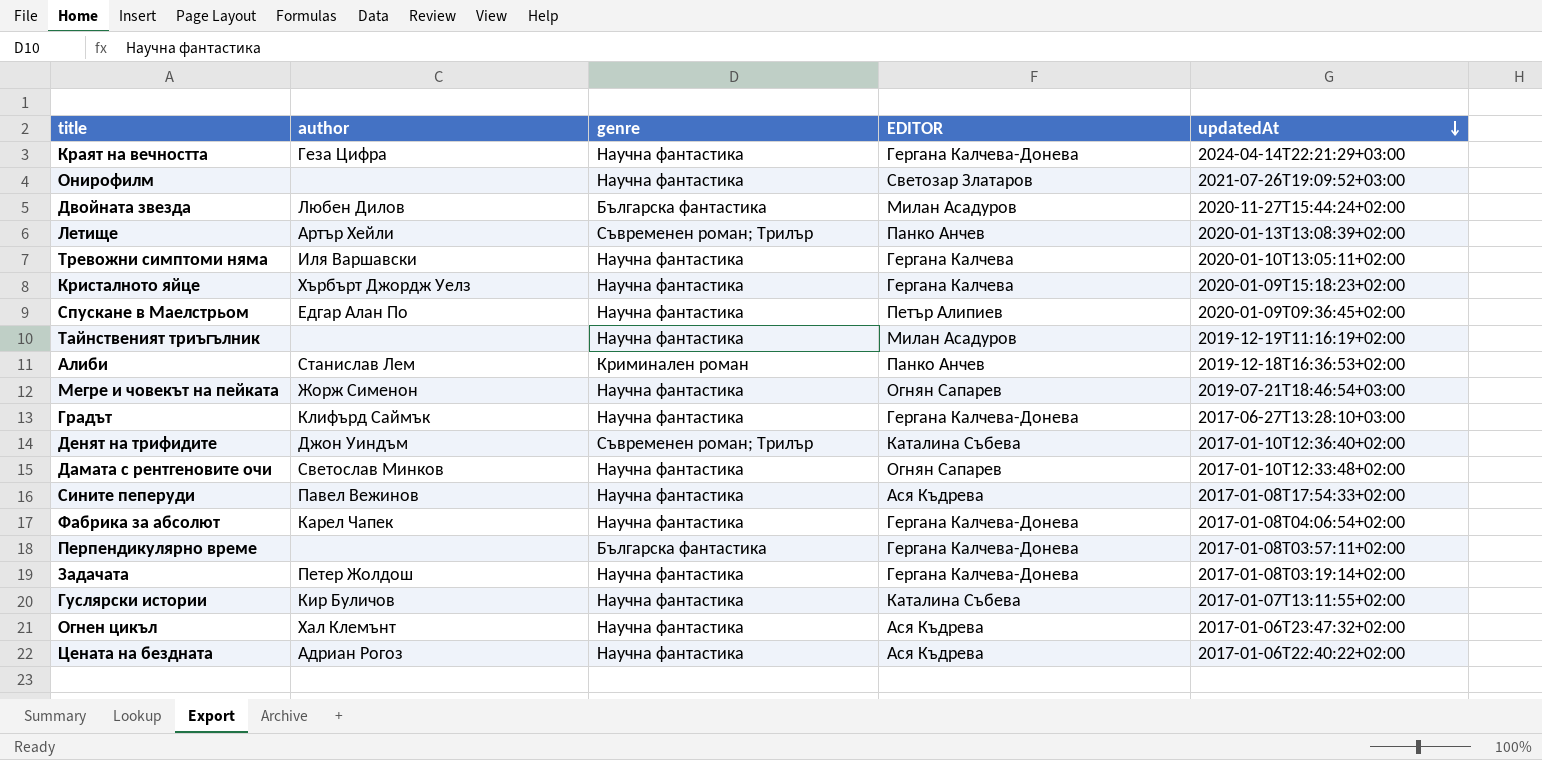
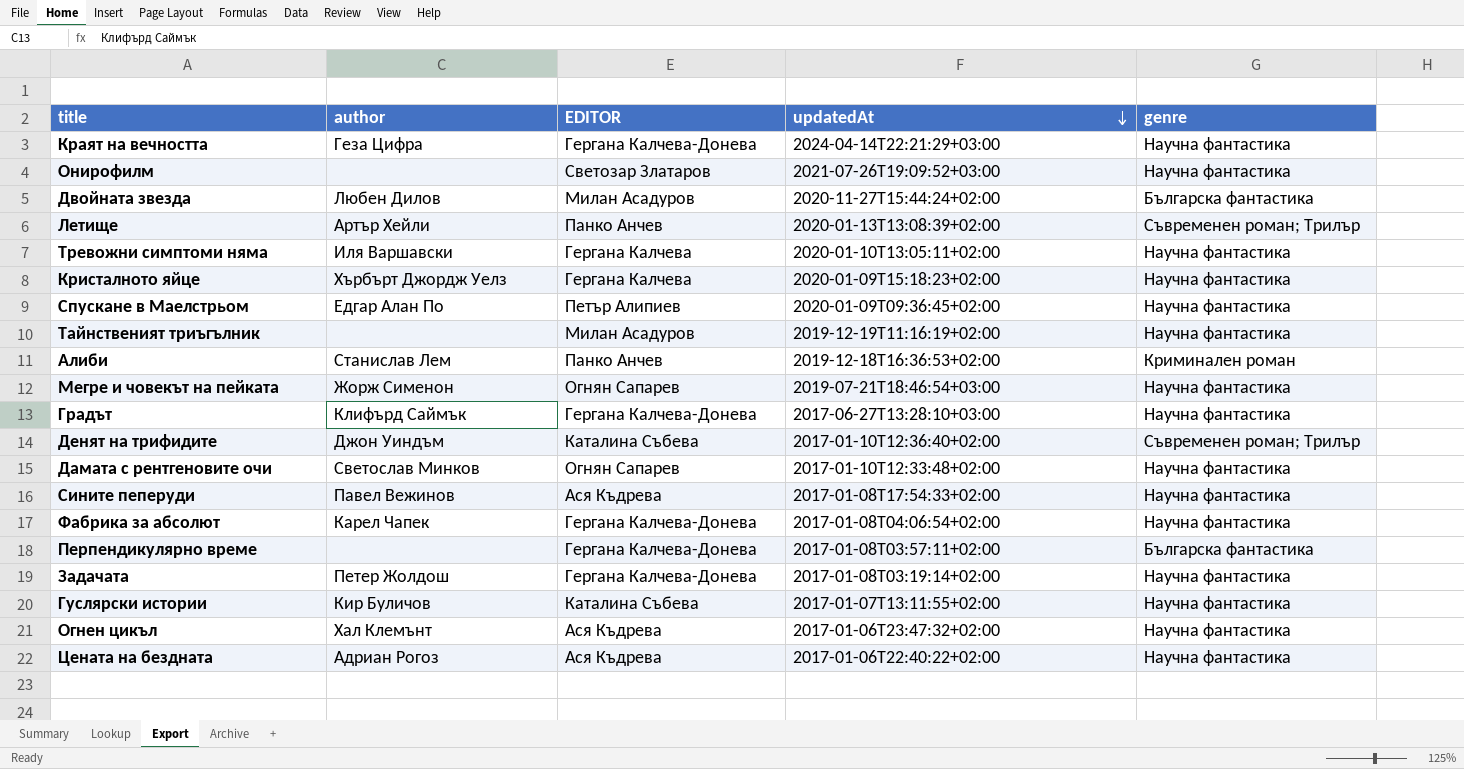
column genre | position: 3 -> 5

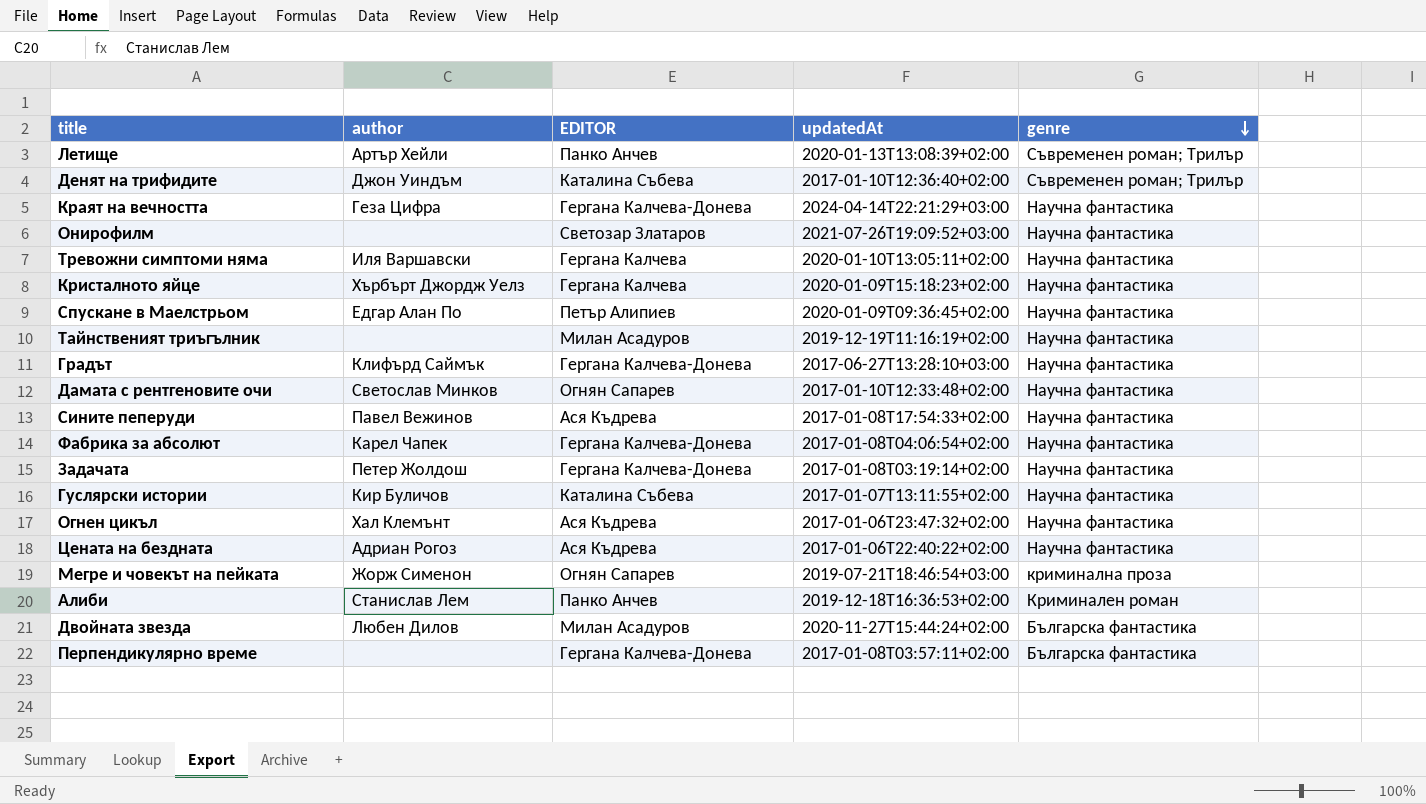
row order: updatedAt descending -> genre descending
Мегре и човекът на пейката | genre: Научна фантастика -> криминална проза

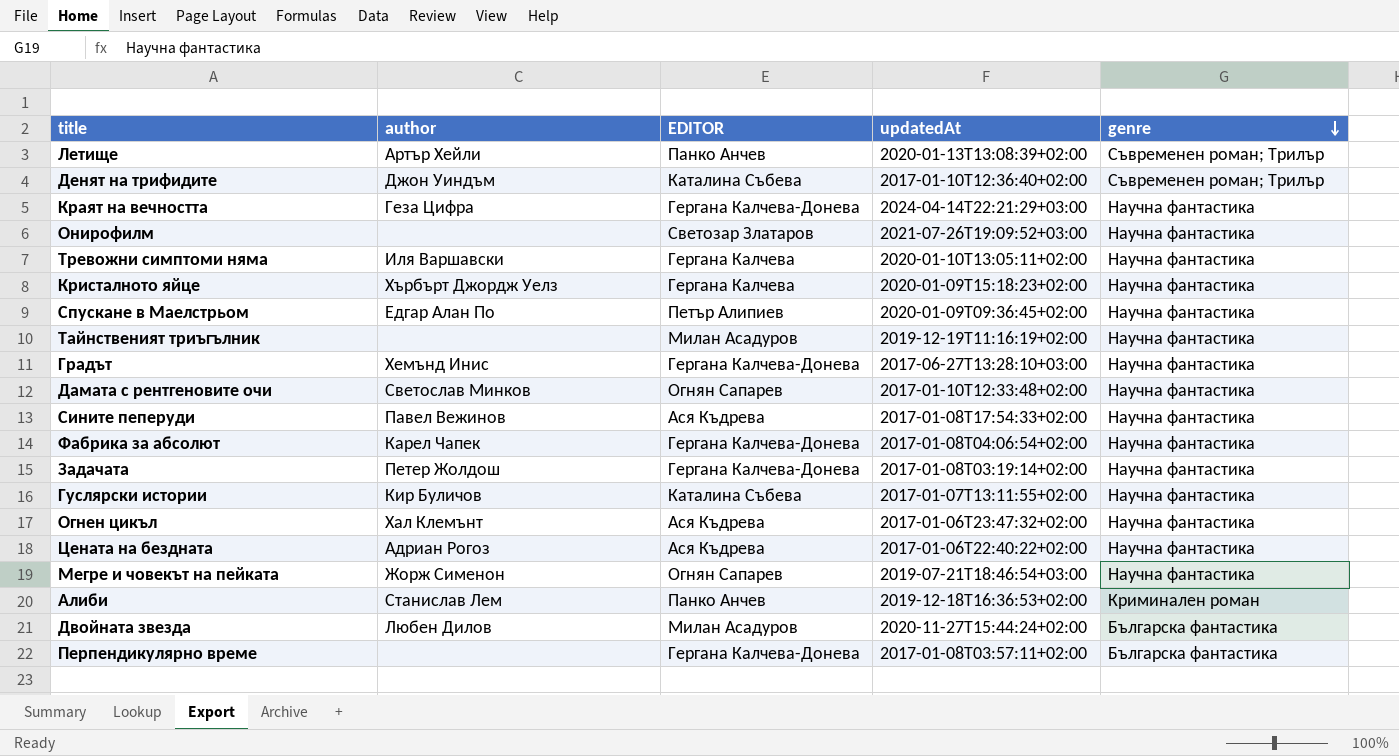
Градът | author: Клифърд Саймък -> Хемънд Инис
Мегре и човекът на пейката | genre: криминална проза -> Научна фантастика

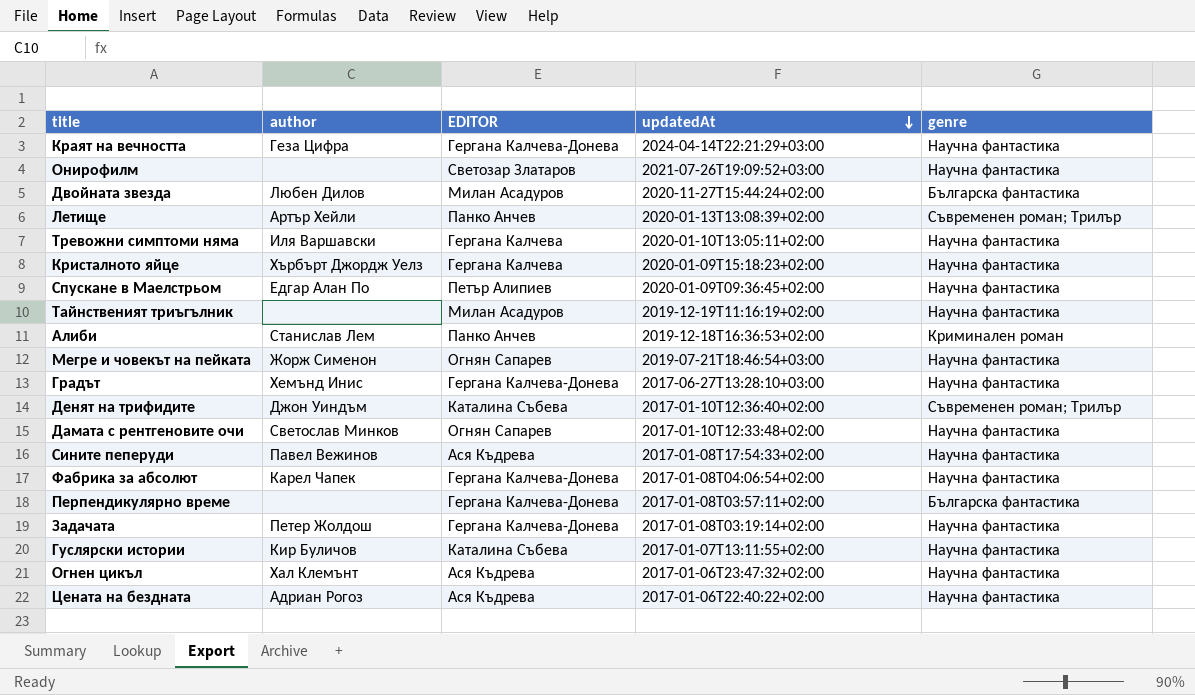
row order: genre descending -> updatedAt descending

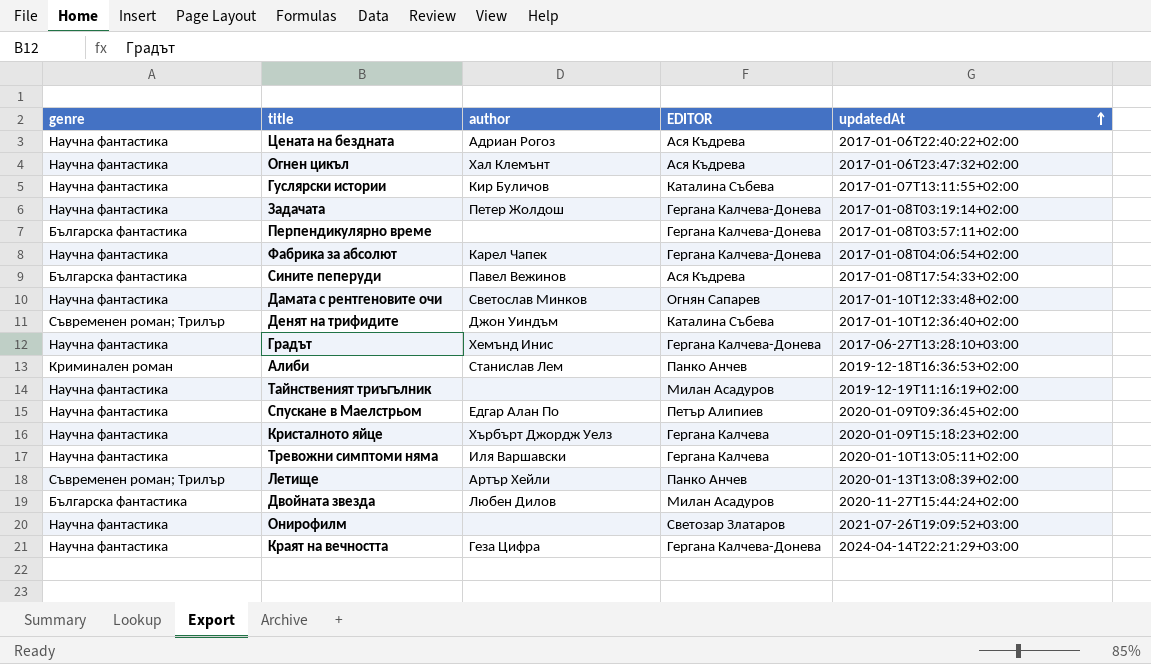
row order: updatedAt descending -> updatedAt ascending
column genre | position: 5 -> 1
row Мегре и човекът на пейката: Жорж Сименон | Огнян Сапарев | 2019-07-21T18:46:54+03:00 | Научна фантастика -> none
Сините пеперуди | genre: Научна фантастика -> Българска фантастика

